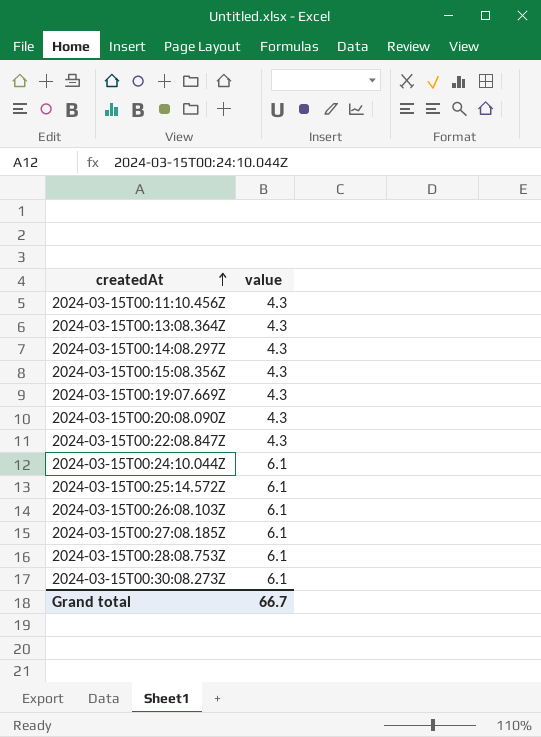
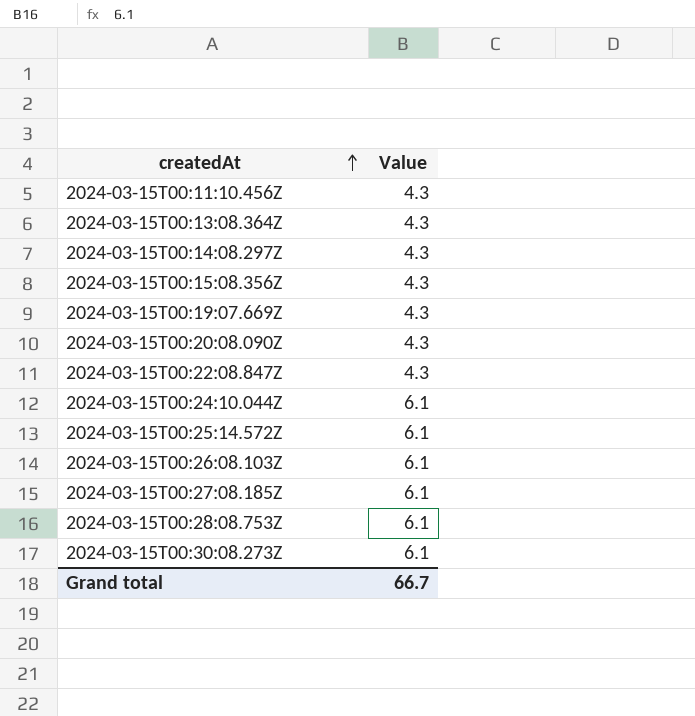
column name: value -> Value

